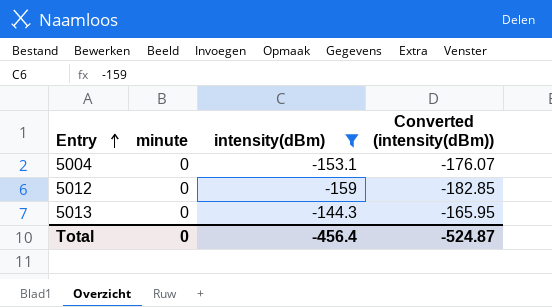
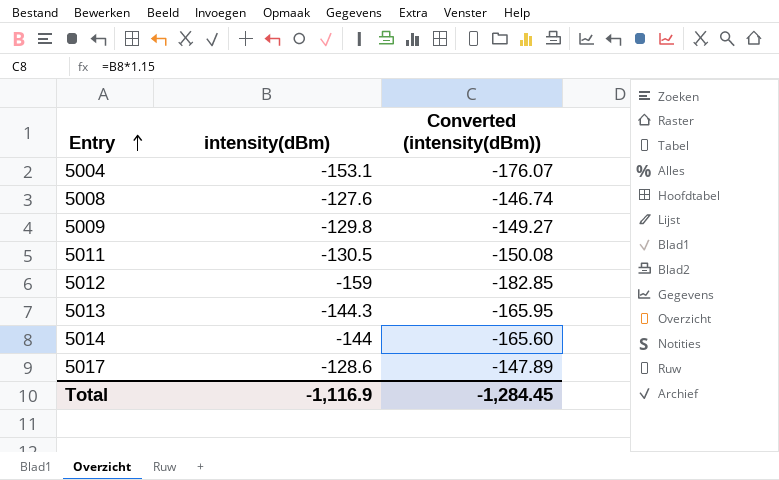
filter: intensity(dBm) <= -144.3 -> none
column minute | position: 2 -> none
Total | intensity(dBm): -456.4 -> -1,116.9
Total | Converted (intensity(dBm)): -524.87 -> -1,284.45

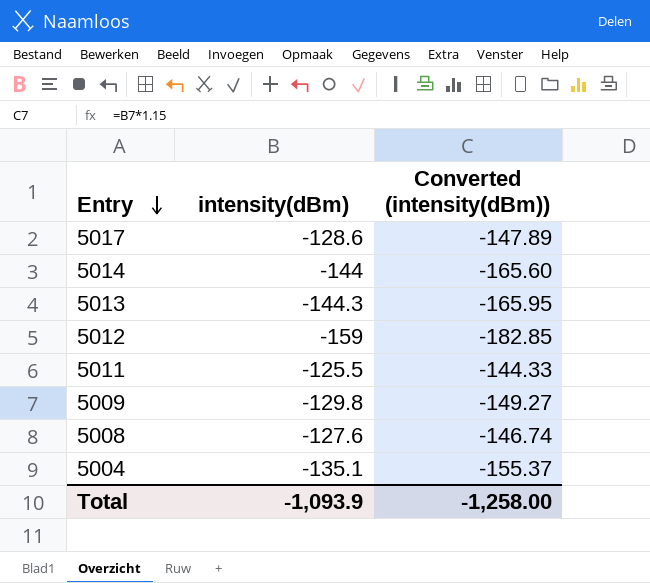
row order: Entry ascending -> Entry descending
5011 | intensity(dBm): -130.5 -> -125.5
5011 | Converted (intensity(dBm)): -150.08 -> -144.33
5004 | intensity(dBm): -153.1 -> -135.1
5004 | Converted (intensity(dBm)): -176.07 -> -155.37
Total | intensity(dBm): -1,116.9 -> -1,093.9
Total | Converted (intensity(dBm)): -1,284.45 -> -1,258.00

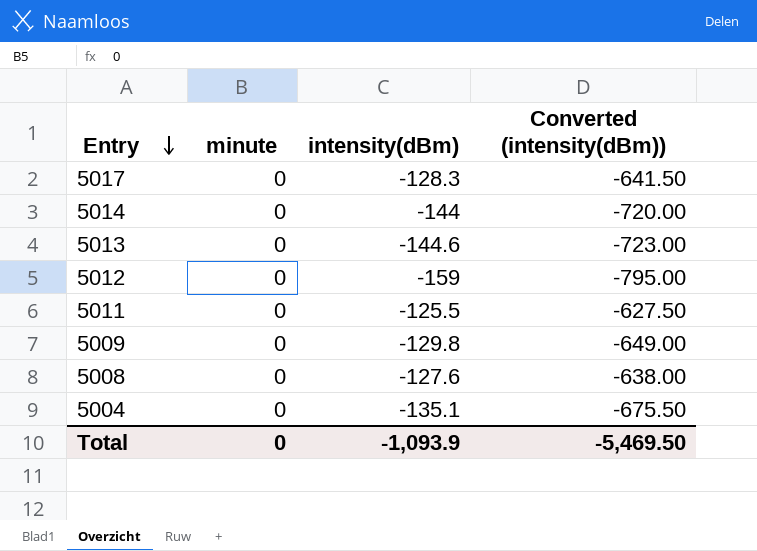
column minute | position: none -> 2
column Converted (intensity(dBm)) | formula: [intensity(dBm)] * 1.15 -> [intensity(dBm)] * 5
5017 | intensity(dBm): -128.6 -> -128.3
5013 | intensity(dBm): -144.3 -> -144.6
Total | Converted (intensity(dBm)): -1,258.00 -> -5,469.50

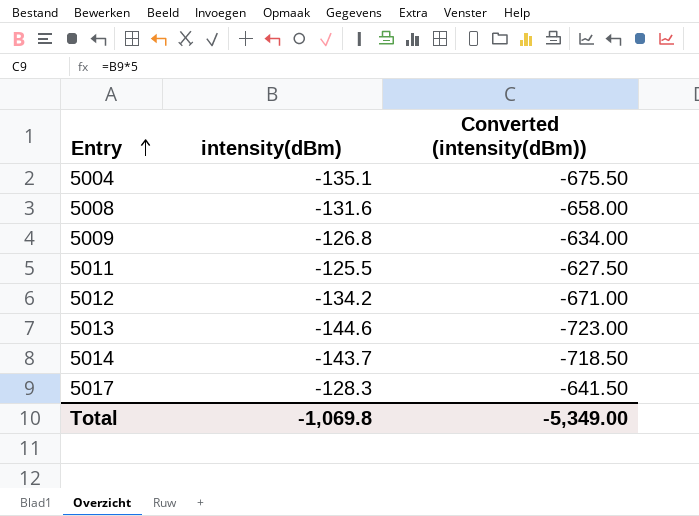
row order: Entry descending -> Entry ascending
column minute | position: 2 -> none
5008 | intensity(dBm): -127.6 -> -131.6
5008 | Converted (intensity(dBm)): -638.00 -> -658.00
5009 | intensity(dBm): -129.8 -> -126.8
5009 | Converted (intensity(dBm)): -649.00 -> -634.00
5012 | intensity(dBm): -159 -> -134.2
5012 | Converted (intensity(dBm)): -795.00 -> -671.00
5014 | intensity(dBm): -144 -> -143.7
5014 | Converted (intensity(dBm)): -720.00 -> -718.50
Total | intensity(dBm): -1,093.9 -> -1,069.8
Total | Converted (intensity(dBm)): -5,469.50 -> -5,349.00

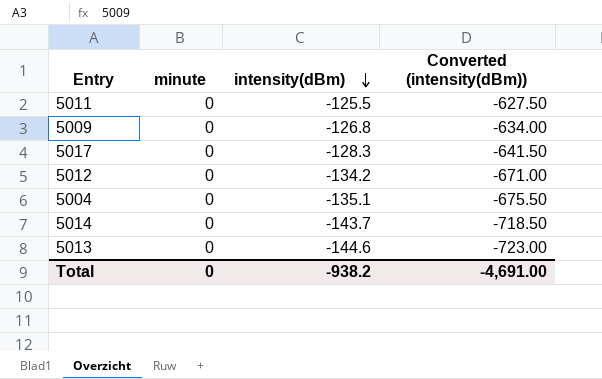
row order: Entry ascending -> intensity(dBm) descending
column minute | position: none -> 2
row 5008: -131.6 | -658.00 -> none
Total | intensity(dBm): -1,069.8 -> -938.2
Total | Converted (intensity(dBm)): -5,349.00 -> -4,691.00

